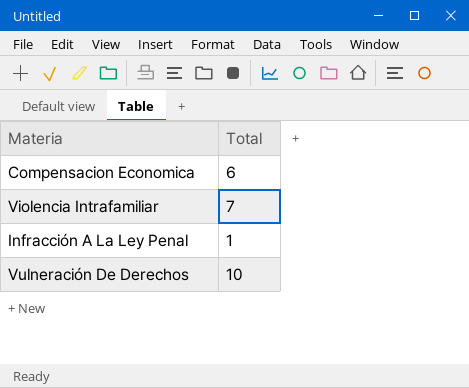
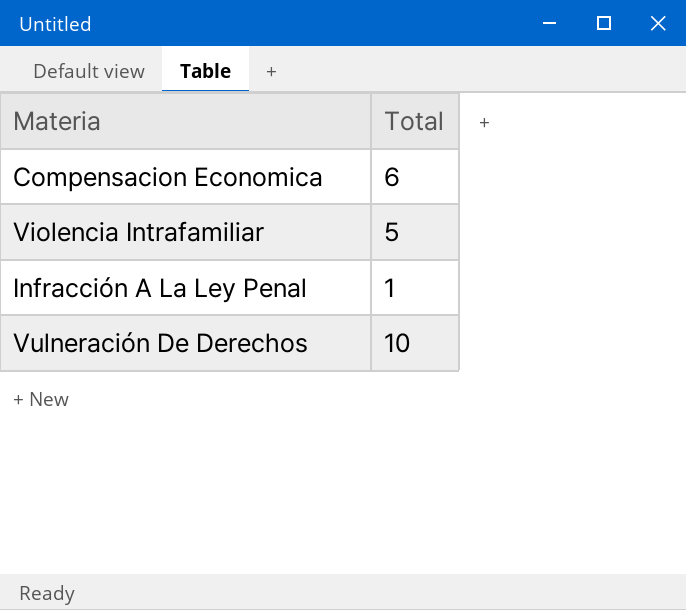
Violencia Intrafamiliar | Total: 7 -> 5

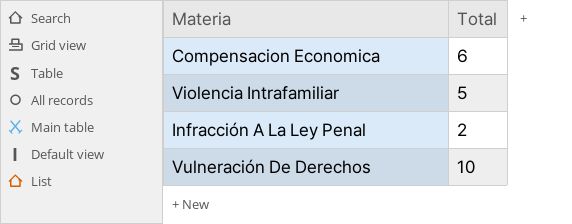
Infracción A La Ley Penal | Total: 1 -> 2

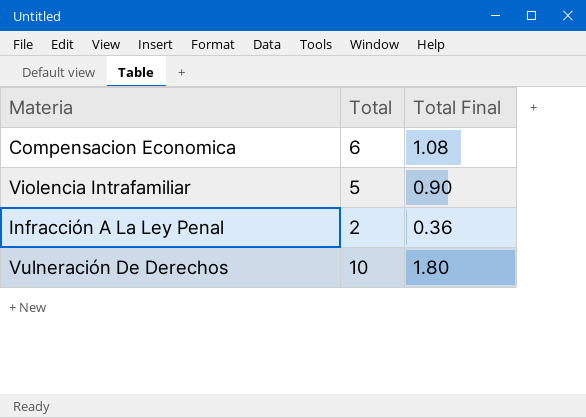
column Total Final | formula: none -> [Total] * 0.18

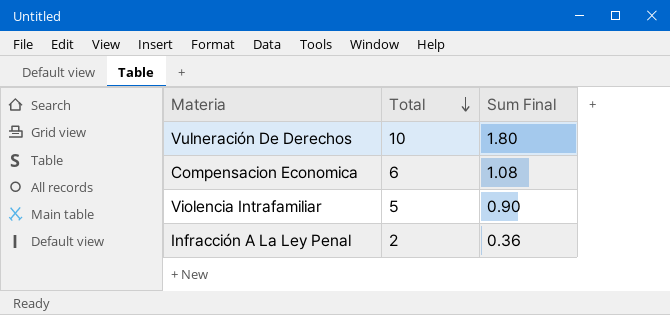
row order: none -> Total descending
column name: Total Final -> Sum Final

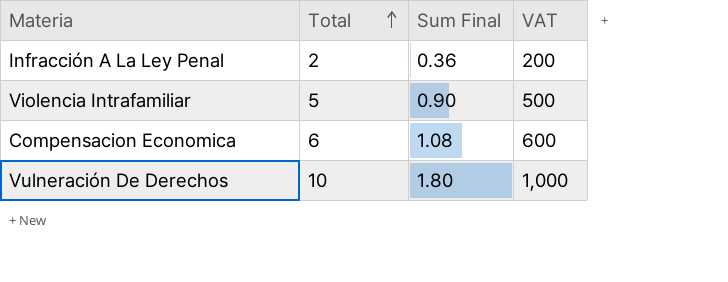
row order: Total descending -> Total ascending
column VAT | formula: none -> [Total] * 100

